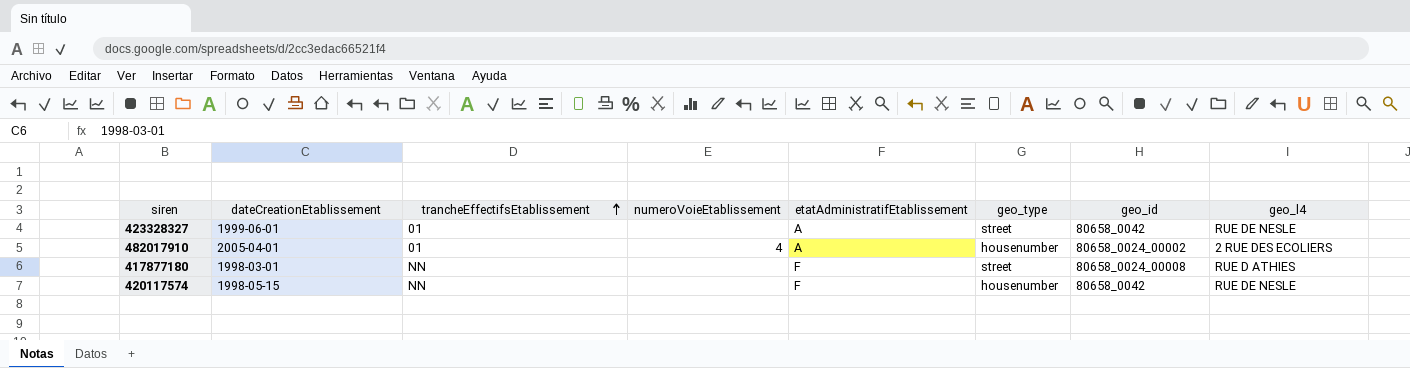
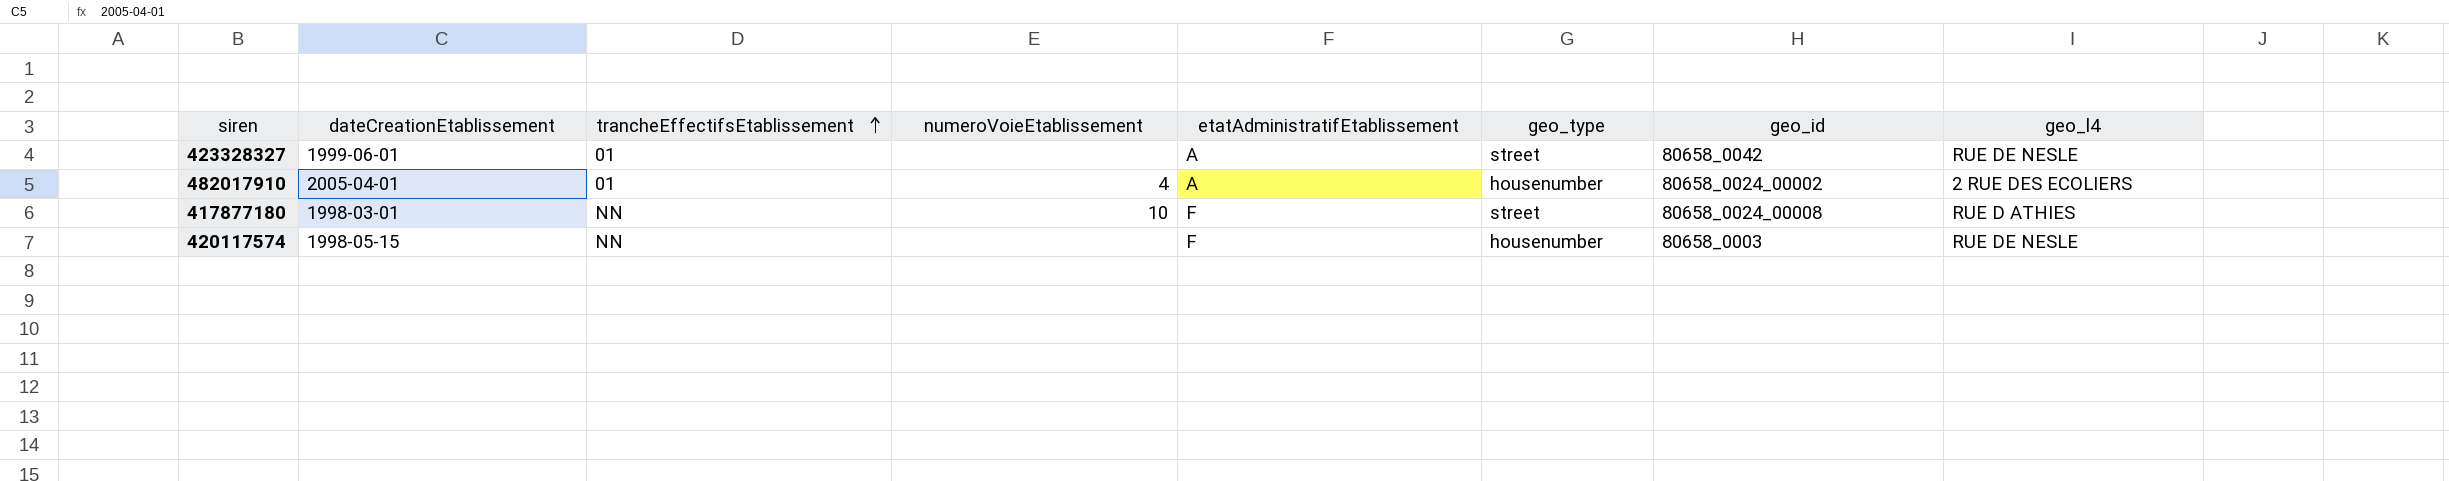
417877180 | numeroVoieEtablissement: none -> 10
420117574 | geo_id: 80658_0042 -> 80658_0003

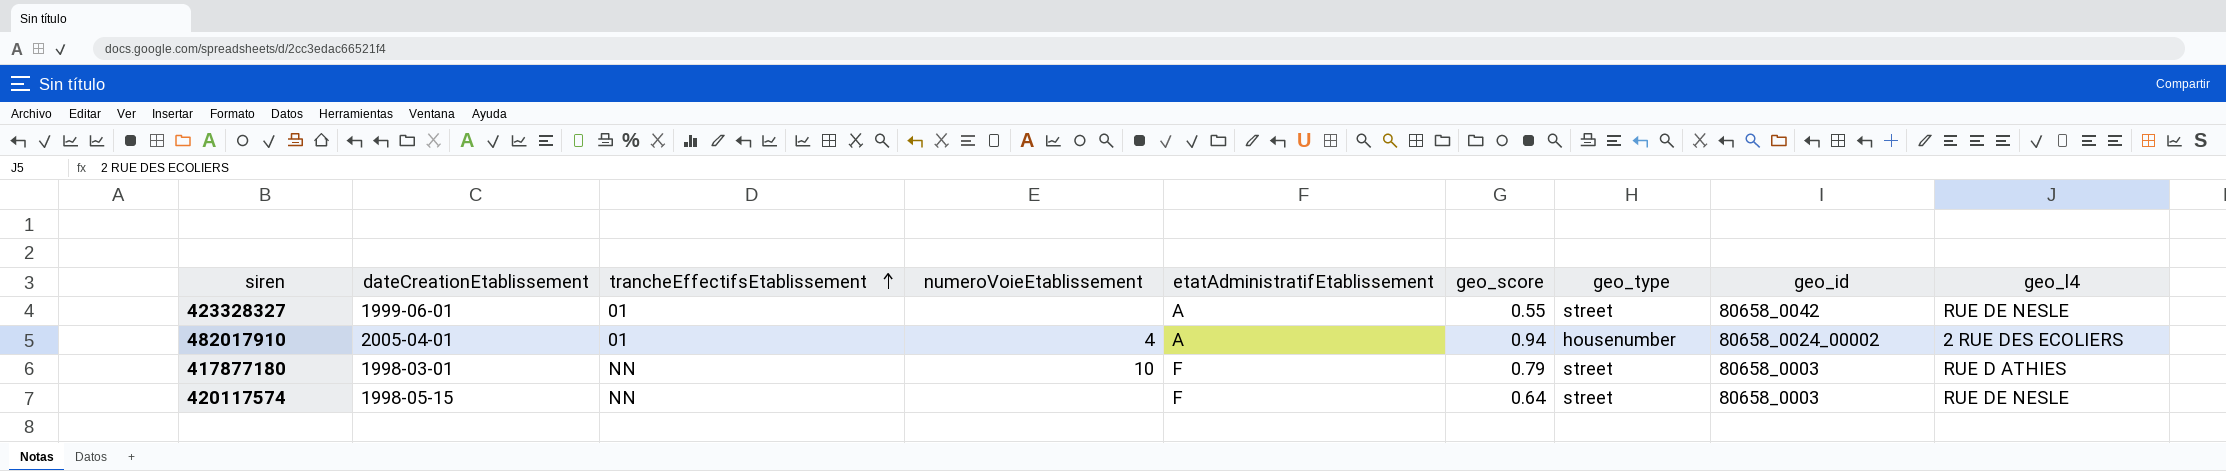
column geo_score | position: none -> 6
417877180 | geo_id: 80658_0024_00008 -> 80658_0003
420117574 | geo_type: housenumber -> street

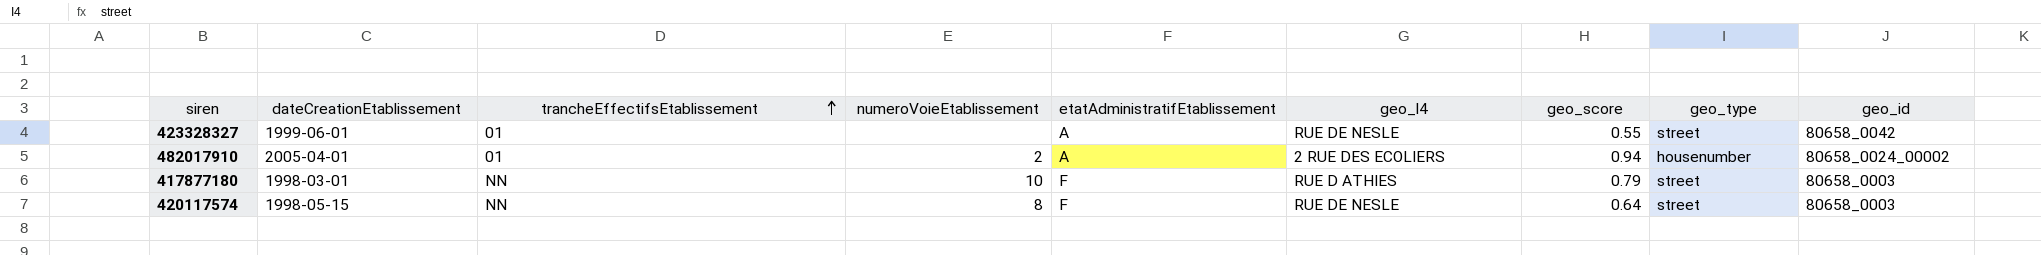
column geo_l4 | position: 9 -> 6
482017910 | numeroVoieEtablissement: 4 -> 2
420117574 | numeroVoieEtablissement: none -> 8

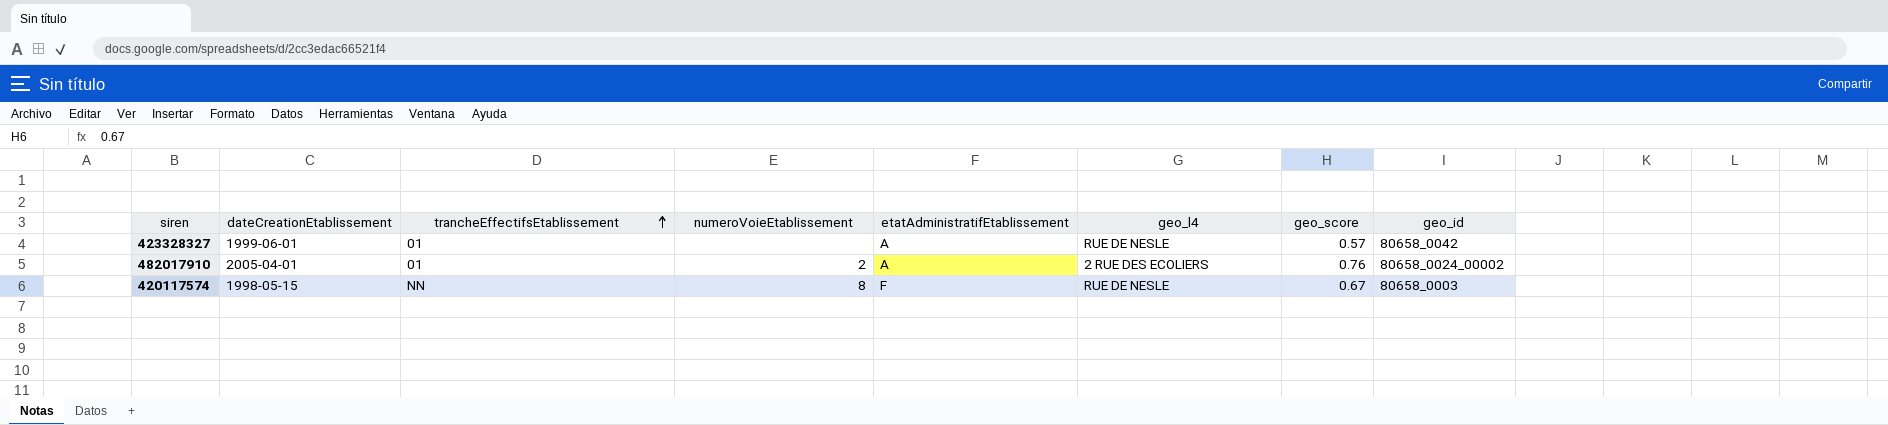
column geo_type | position: 8 -> none
row 417877180: 1998-03-01 | NN | 10 | F | RUE D ATHIES | 0.79 | street | 80658_0003 -> none
423328327 | geo_score: 0.55 -> 0.57
482017910 | geo_score: 0.94 -> 0.76
420117574 | geo_score: 0.64 -> 0.67

